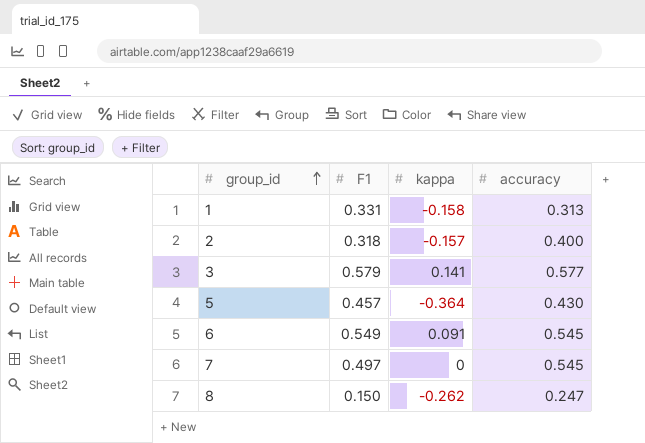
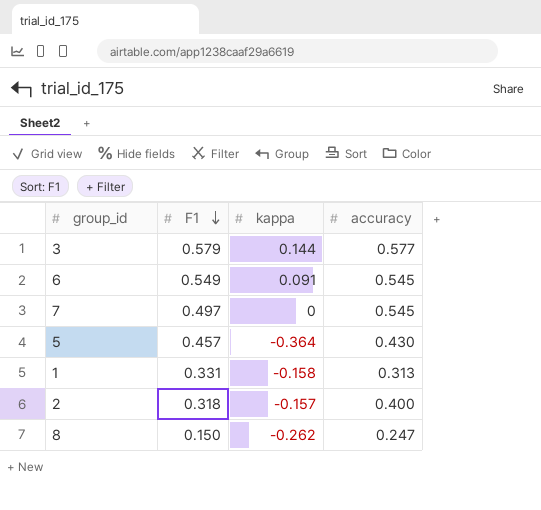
row order: group_id ascending -> F1 descending
3 | kappa: 0.141 -> 0.144

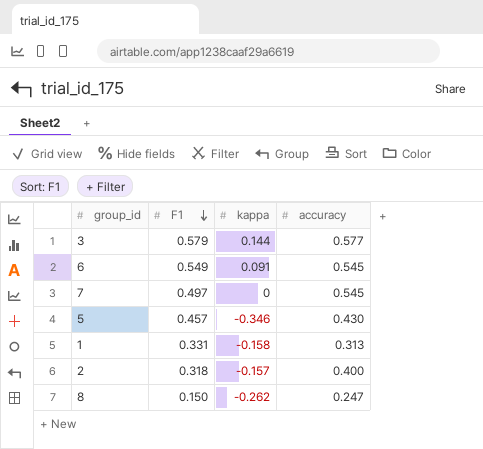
5 | kappa: -0.364 -> -0.346

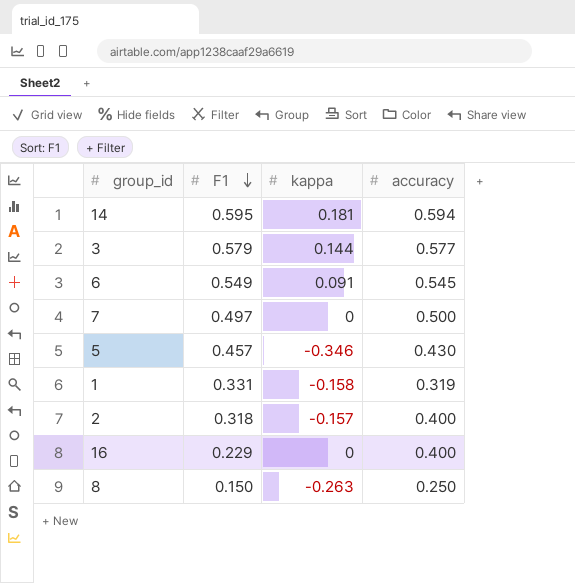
row 14: none -> 0.595 | 0.181 | 0.594
7 | accuracy: 0.545 -> 0.500
1 | accuracy: 0.313 -> 0.319
row 16: none -> 0.229 | 0 | 0.400
8 | kappa: -0.262 -> -0.263
8 | accuracy: 0.247 -> 0.250

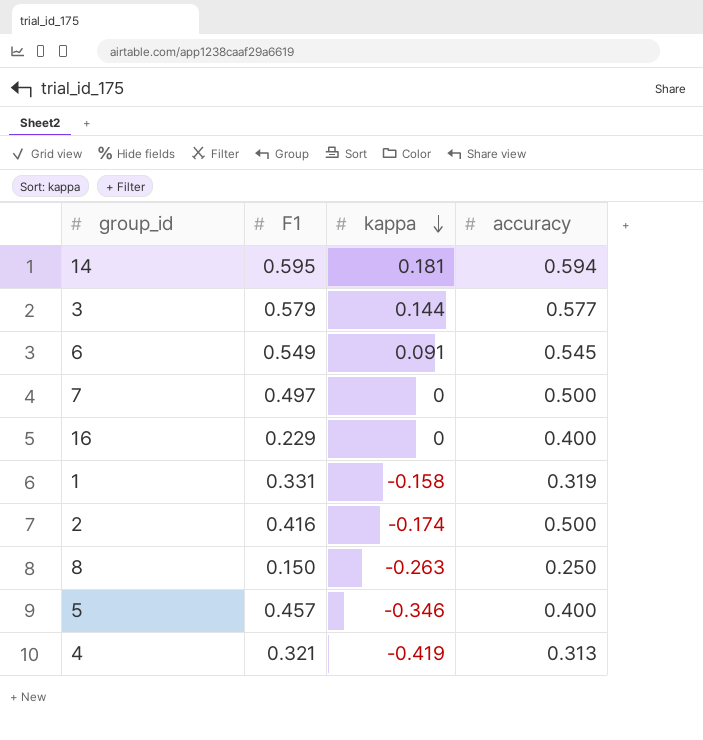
row order: F1 descending -> kappa descending
2 | F1: 0.318 -> 0.416
2 | kappa: -0.157 -> -0.174
2 | accuracy: 0.400 -> 0.500
5 | accuracy: 0.430 -> 0.400
row 4: none -> 0.321 | -0.419 | 0.313

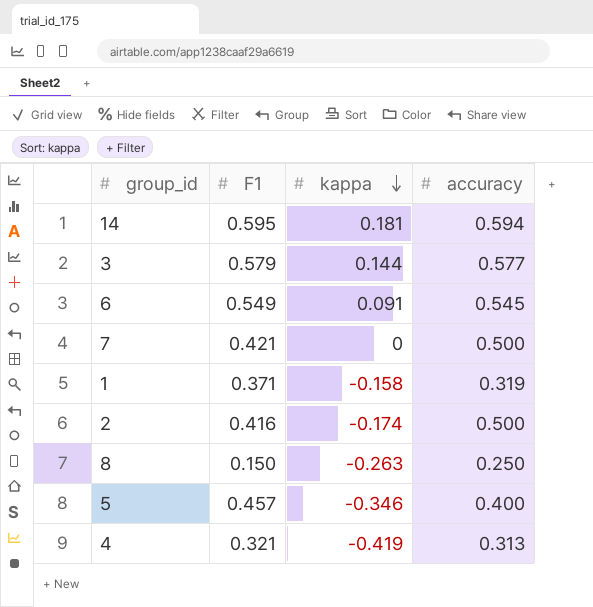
row 16: 0.229 | 0 | 0.400 -> none
7 | F1: 0.497 -> 0.421
1 | F1: 0.331 -> 0.371

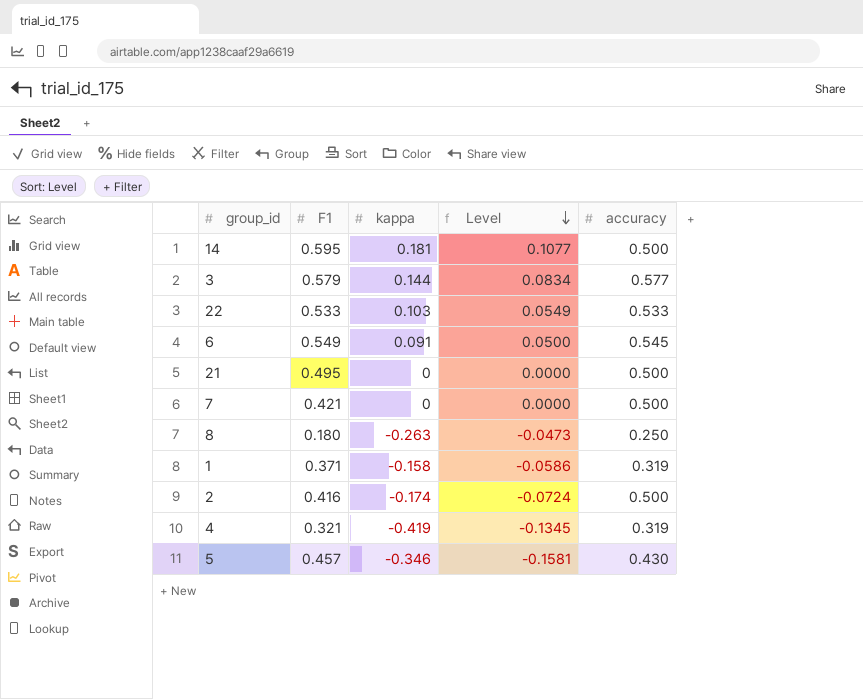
row order: kappa descending -> Level descending
column Level | formula: none -> [F1] * [kappa]
14 | accuracy: 0.594 -> 0.500
row 22: none -> 0.533 | 0.103 | 0.0549 | 0.533
row 21: none -> 0.495 | 0 | 0.0000 | 0.500
8 | F1: 0.150 -> 0.180
4 | accuracy: 0.313 -> 0.319
5 | accuracy: 0.400 -> 0.430

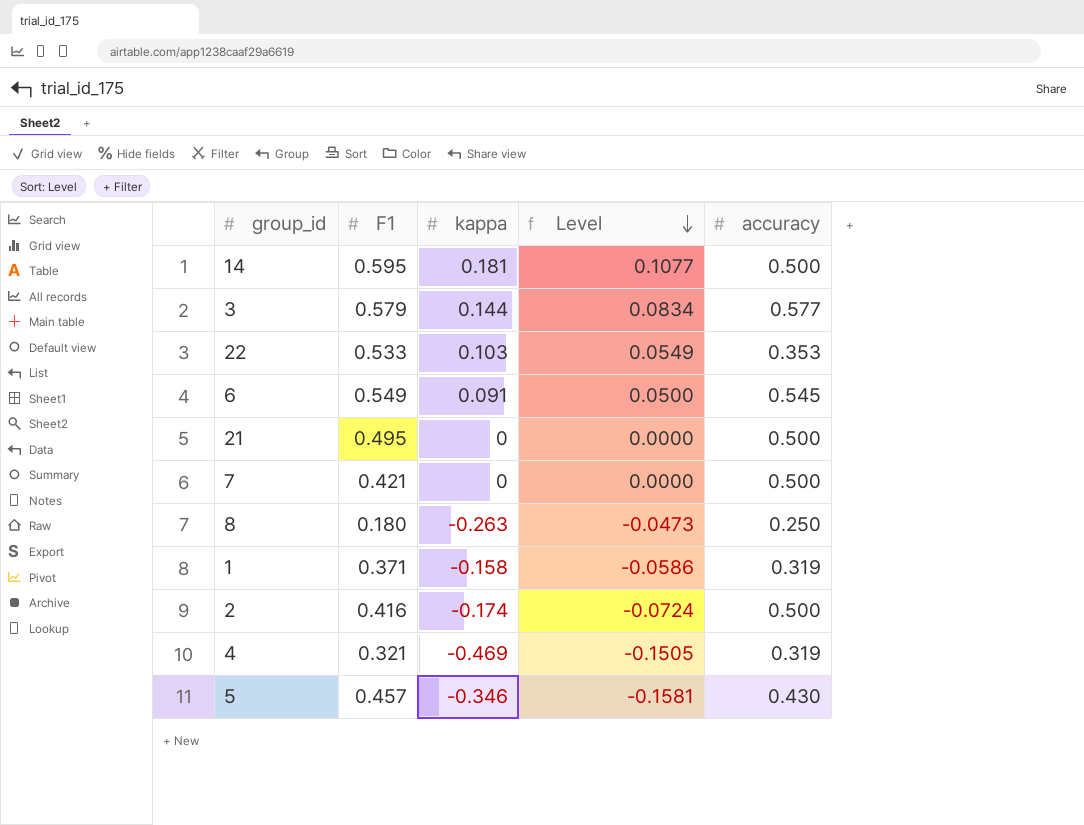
22 | accuracy: 0.533 -> 0.353
4 | kappa: -0.419 -> -0.469
4 | Level: -0.1345 -> -0.1505

